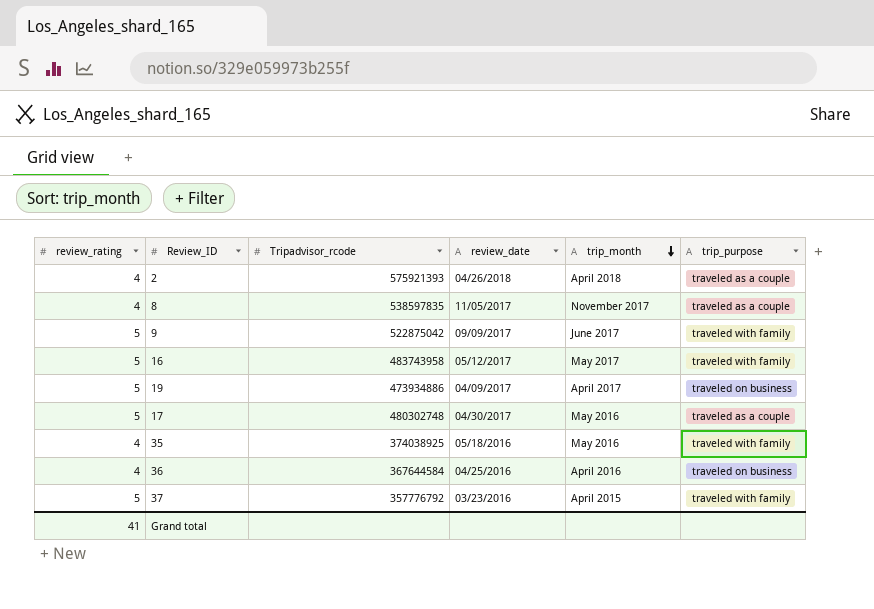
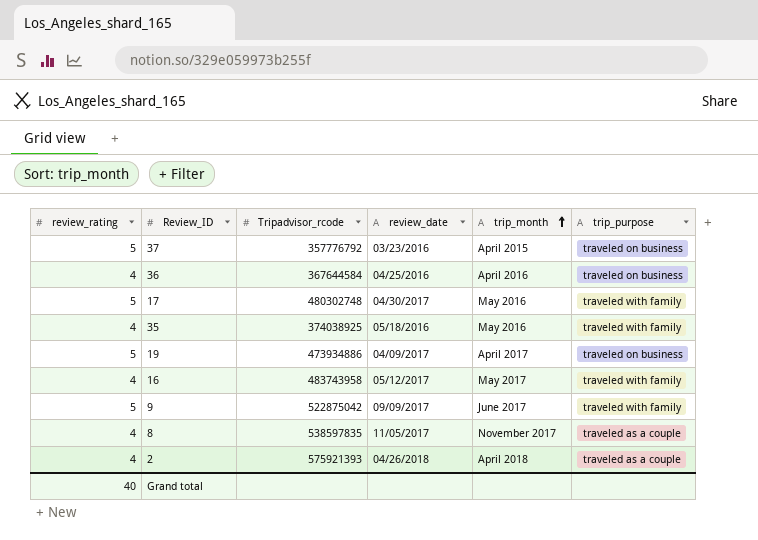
row order: trip_month descending -> trip_month ascending
37 | trip_purpose: traveled with family -> traveled on business
17 | trip_purpose: traveled as a couple -> traveled with family
16 | review_rating: 5 -> 4
Grand total | review_rating: 41 -> 40

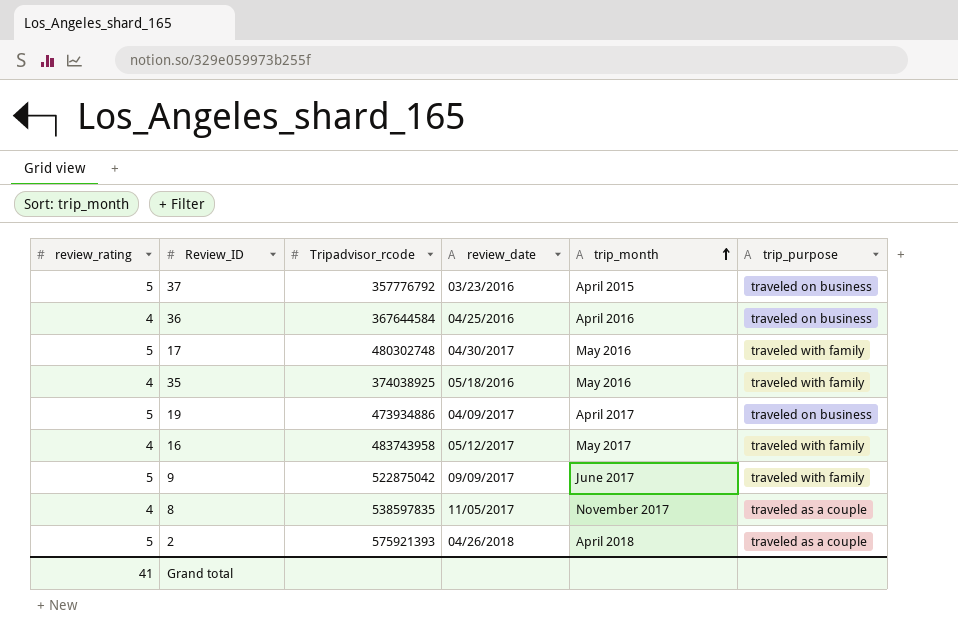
2 | review_rating: 4 -> 5
Grand total | review_rating: 40 -> 41

